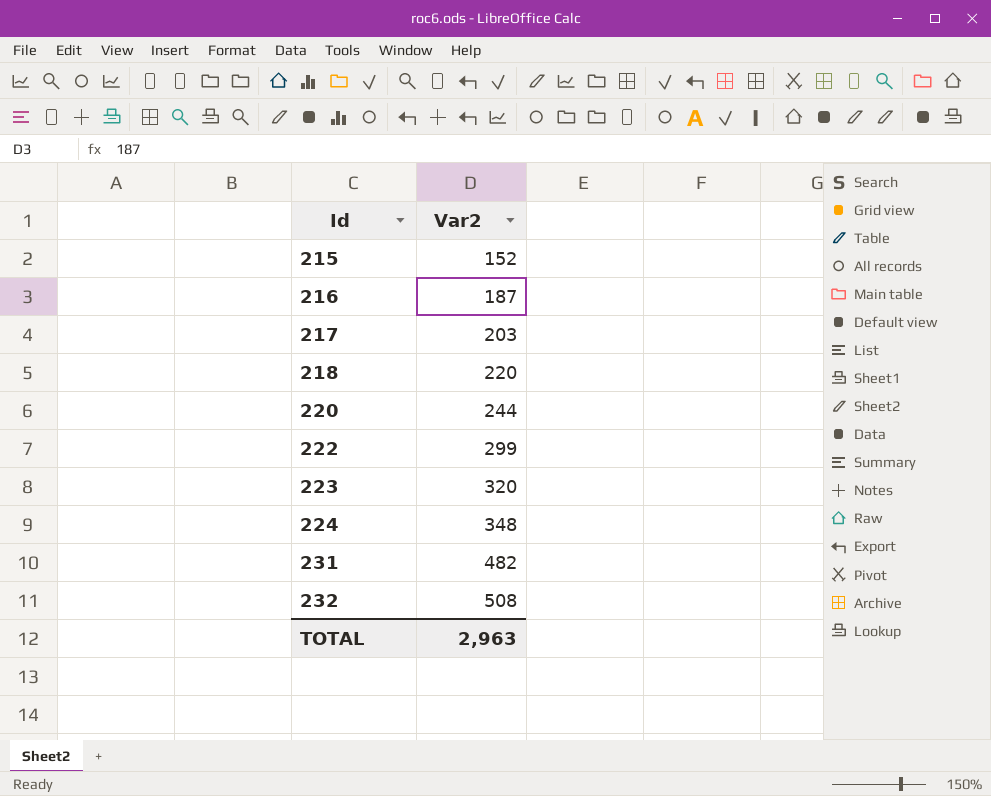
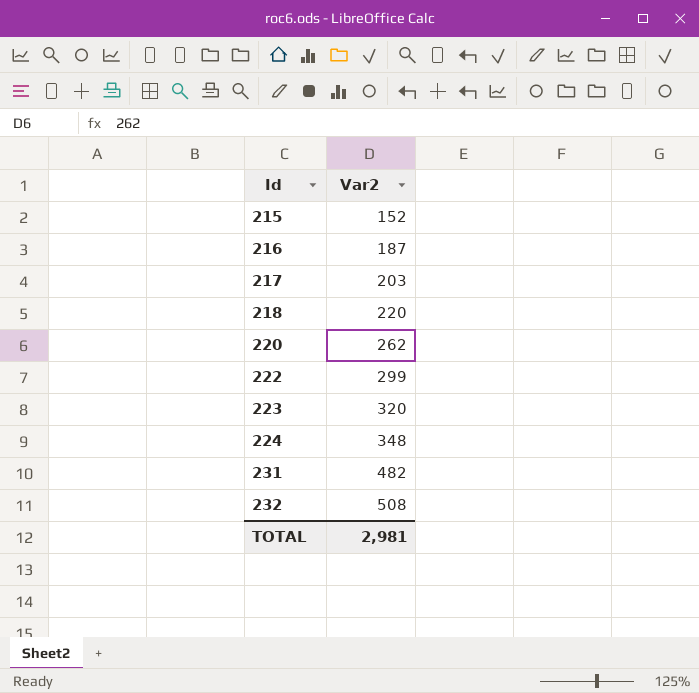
220 | Var2: 244 -> 262
TOTAL | Var2: 2,963 -> 2,981

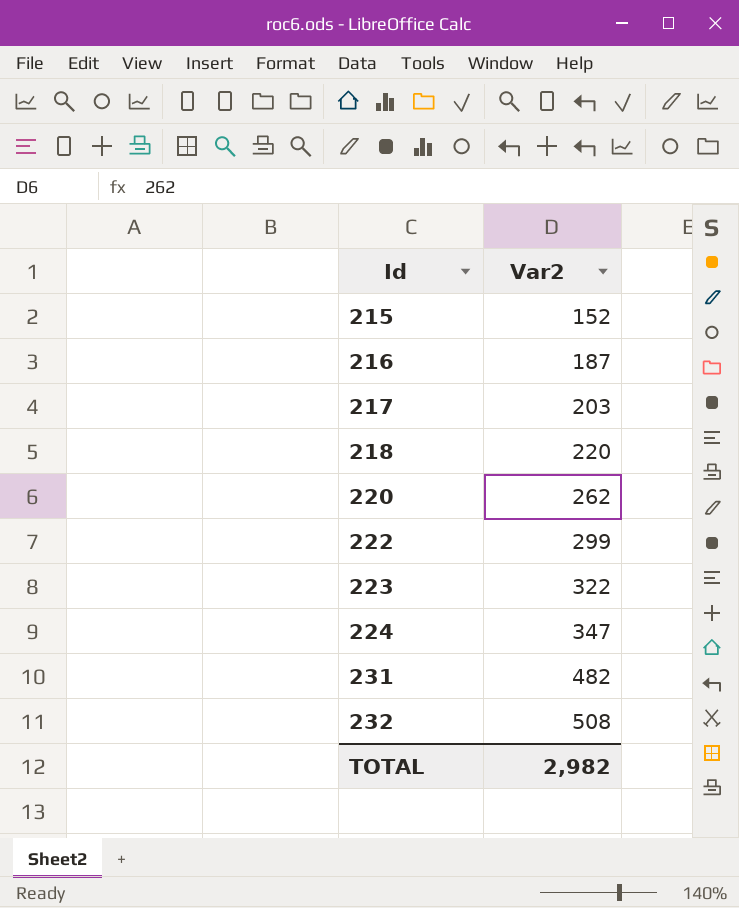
223 | Var2: 320 -> 322
224 | Var2: 348 -> 347
TOTAL | Var2: 2,981 -> 2,982

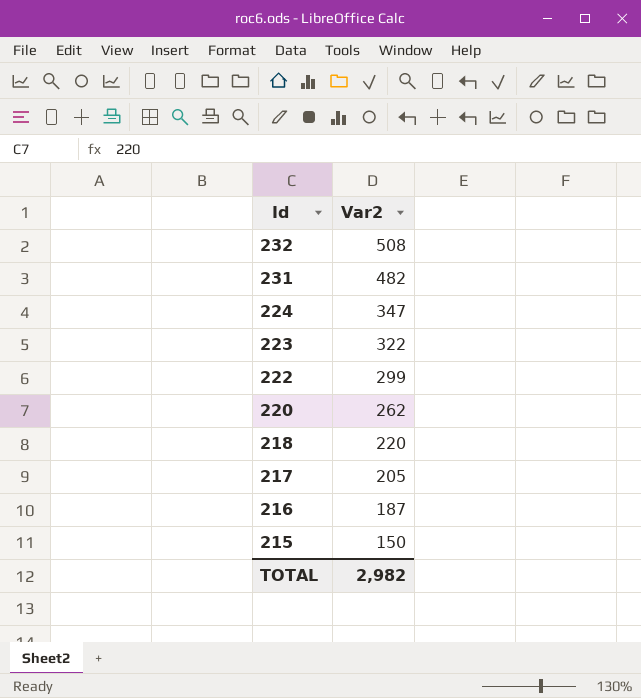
row order: Id ascending -> Id descending
217 | Var2: 203 -> 205
215 | Var2: 152 -> 150

